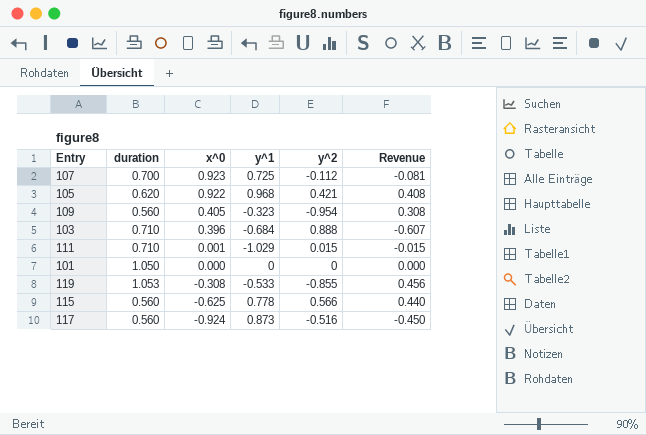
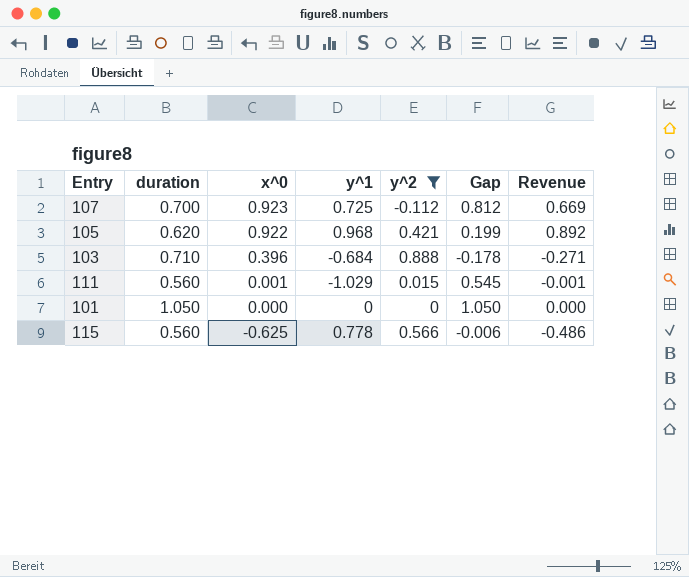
filter: none -> y^2 >= -0.112
column Gap | formula: none -> [duration] - [y^2]
column Revenue | formula: [y^1] * [y^2] -> [x^0] * [y^1]
111 | duration: 0.710 -> 0.560

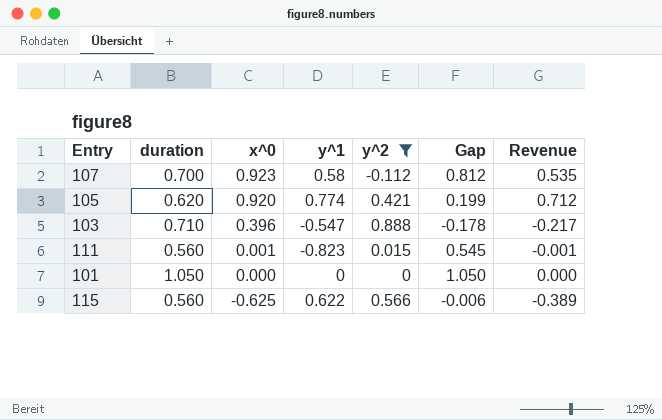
107 | y^1: 0.725 -> 0.58
107 | Revenue: 0.669 -> 0.535
105 | x^0: 0.922 -> 0.920
105 | y^1: 0.968 -> 0.774
105 | Revenue: 0.892 -> 0.712
103 | y^1: -0.684 -> -0.547
103 | Revenue: -0.271 -> -0.217
111 | y^1: -1.029 -> -0.823
115 | y^1: 0.778 -> 0.622
115 | Revenue: -0.486 -> -0.389

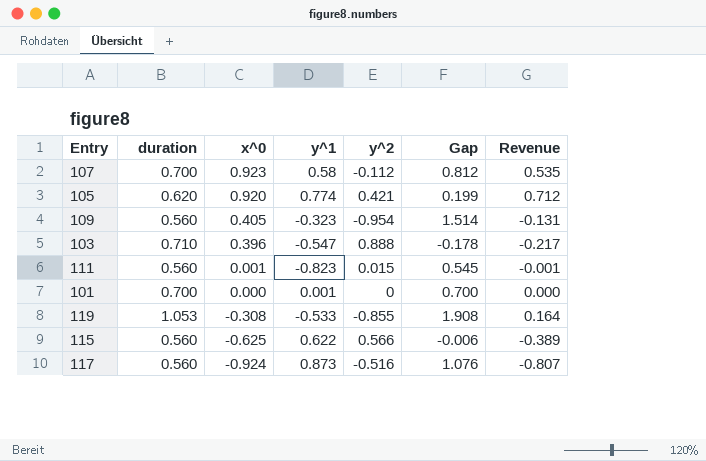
filter: y^2 >= -0.112 -> none
101 | duration: 1.050 -> 0.700
101 | y^1: 0 -> 0.001
101 | Gap: 1.050 -> 0.700

